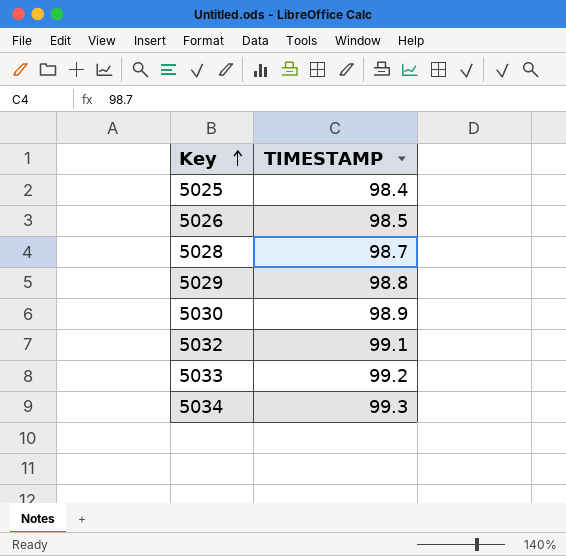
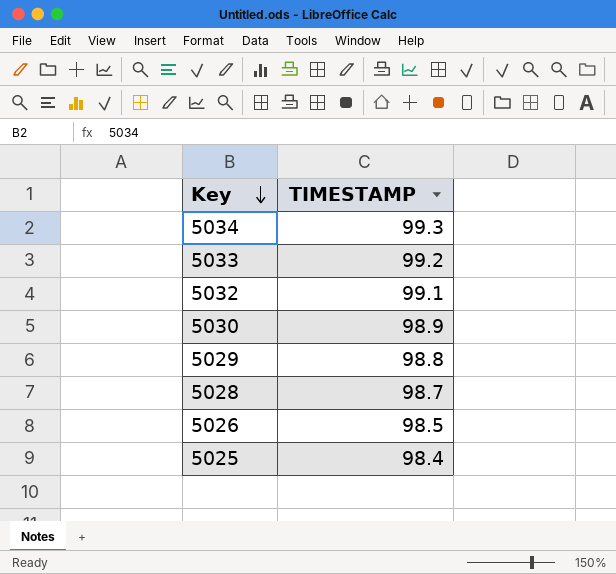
row order: Key ascending -> Key descending

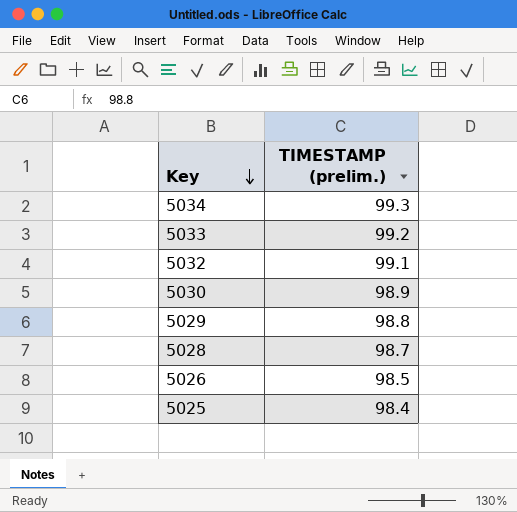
column name: TIMESTAMP -> TIMESTAMP (prelim.)

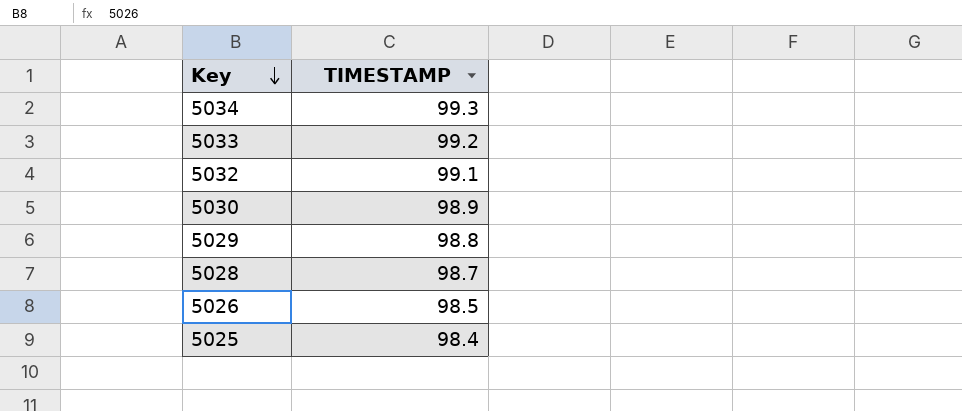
column name: TIMESTAMP (prelim.) -> TIMESTAMP

